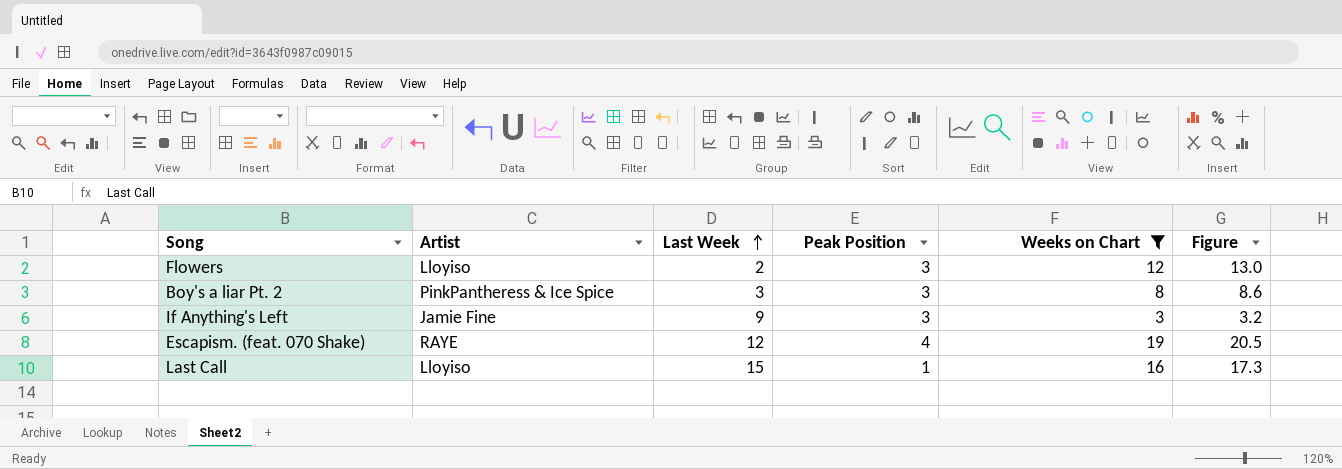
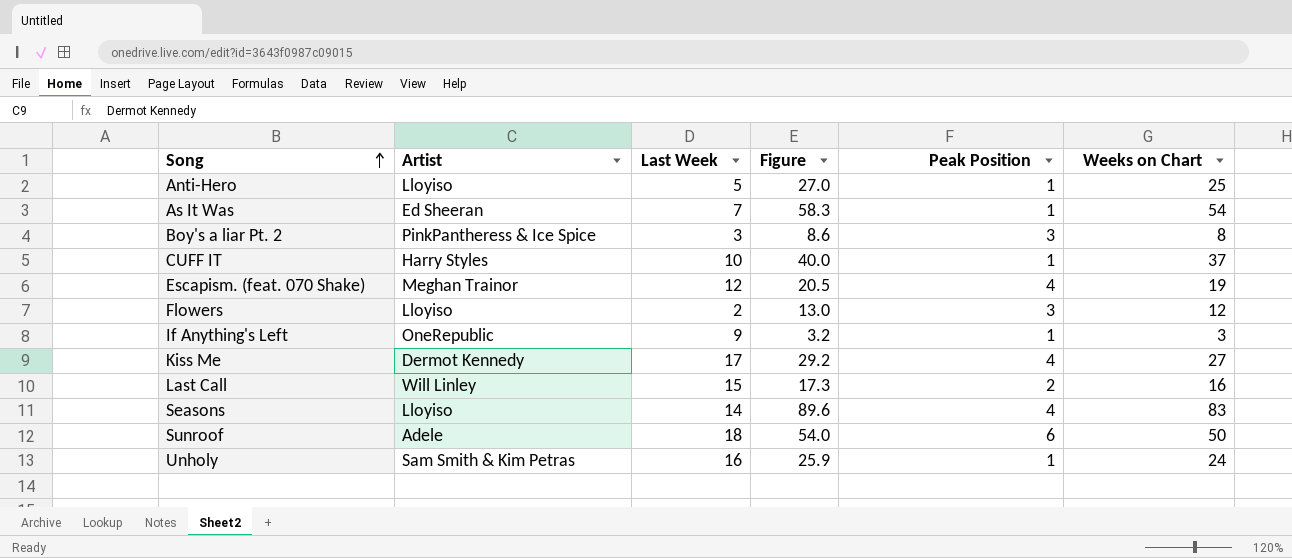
filter: Weeks on Chart <= 19 -> none
row order: Last Week ascending -> Song ascending
column Figure | position: 6 -> 4
Escapism. (feat. 070 Shake) | Artist: RAYE -> Meghan Trainor
If Anything's Left | Artist: Jamie Fine -> OneRepublic
If Anything's Left | Peak Position: 3 -> 1
Last Call | Artist: Lloyiso -> Will Linley
Last Call | Peak Position: 1 -> 2

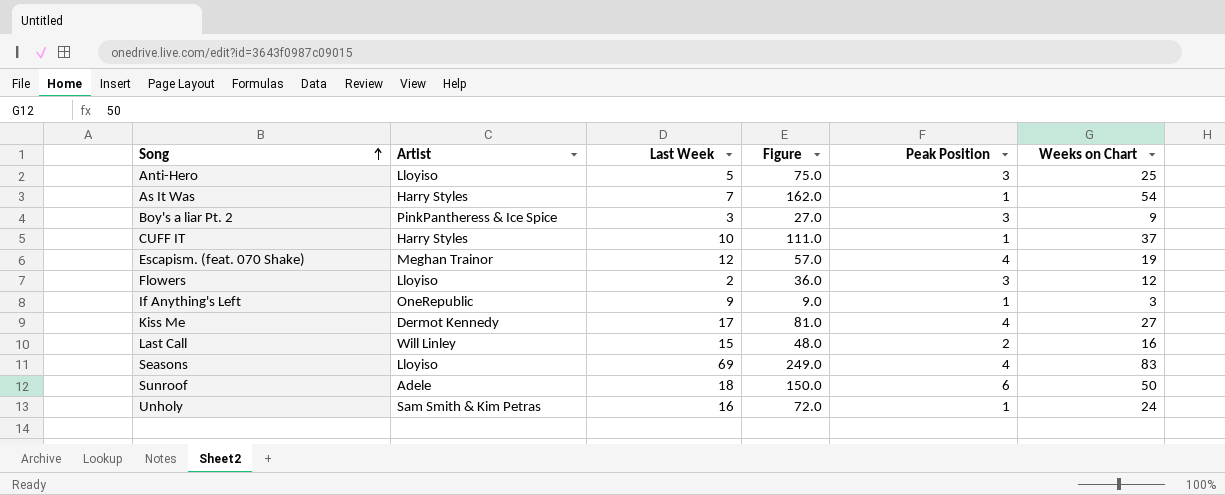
column Figure | formula: [Weeks on Chart] * 1.08 -> [Weeks on Chart] * 3
Anti-Hero | Peak Position: 1 -> 3
As It Was | Artist: Ed Sheeran -> Harry Styles
Boy's a liar Pt. 2 | Weeks on Chart: 8 -> 9
Seasons | Last Week: 14 -> 69

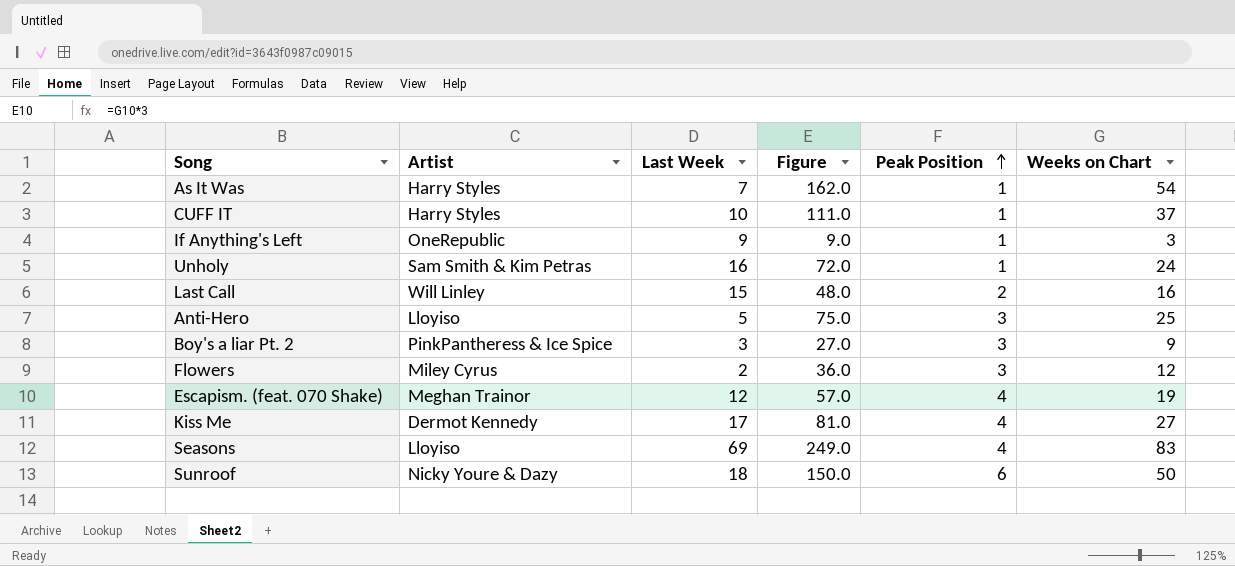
row order: Song ascending -> Peak Position ascending
Flowers | Artist: Lloyiso -> Miley Cyrus
Sunroof | Artist: Adele -> Nicky Youre & Dazy

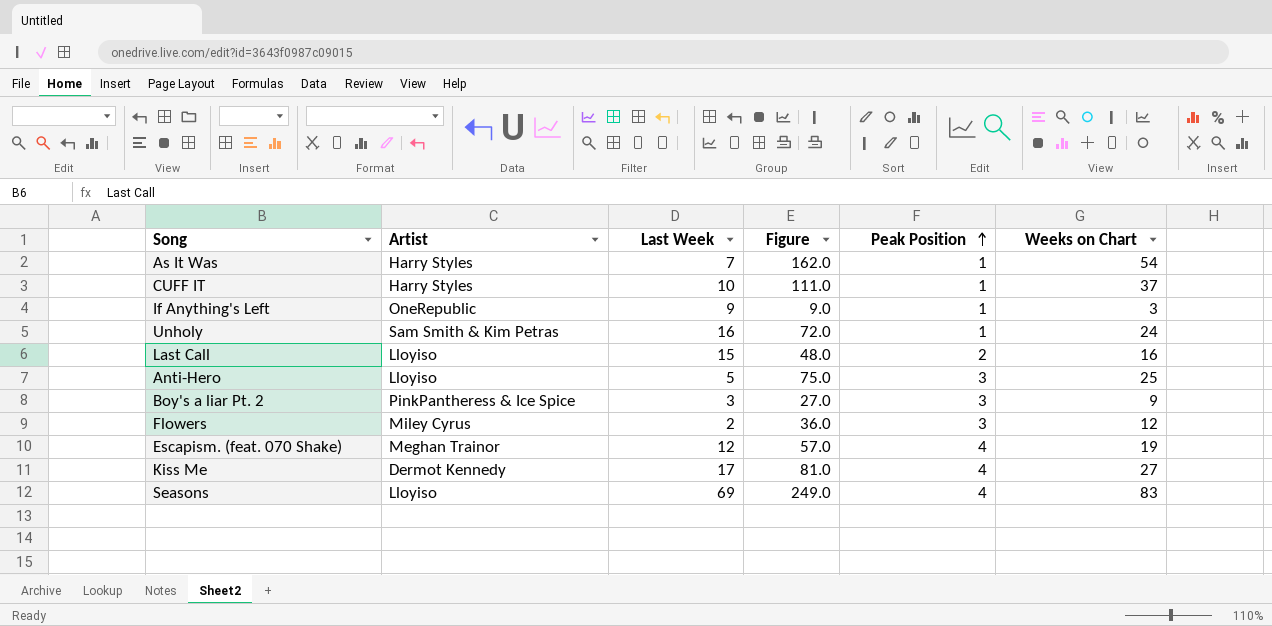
row Sunroof: Nicky Youre & Dazy | 18 | 150.0 | 6 | 50 -> none
Last Call | Artist: Will Linley -> Lloyiso

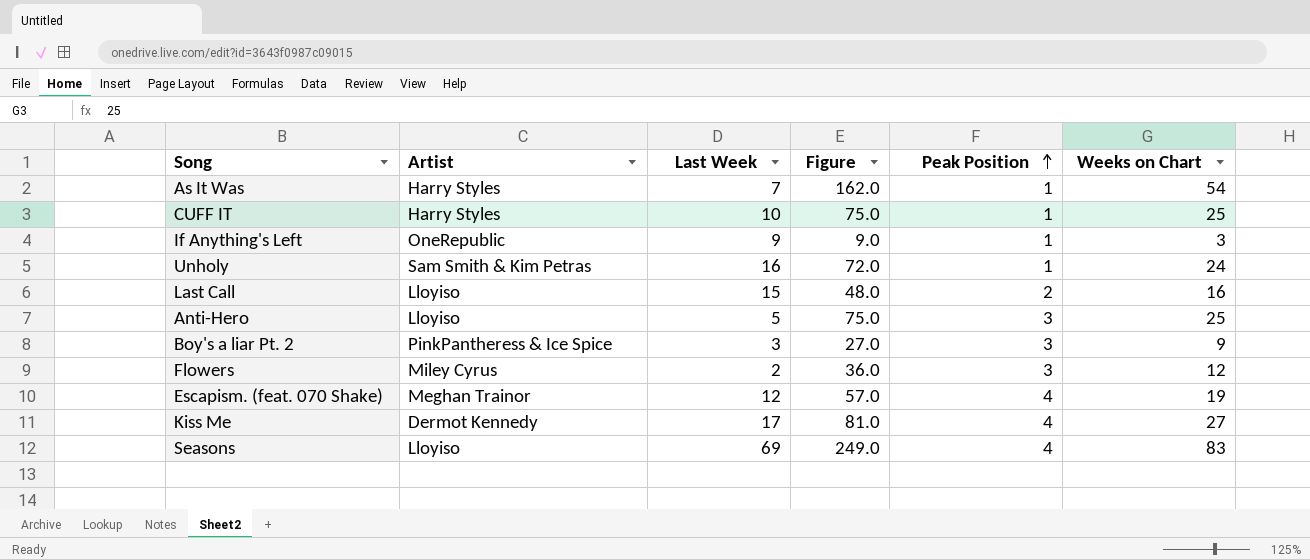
CUFF IT | Figure: 111.0 -> 75.0
CUFF IT | Weeks on Chart: 37 -> 25

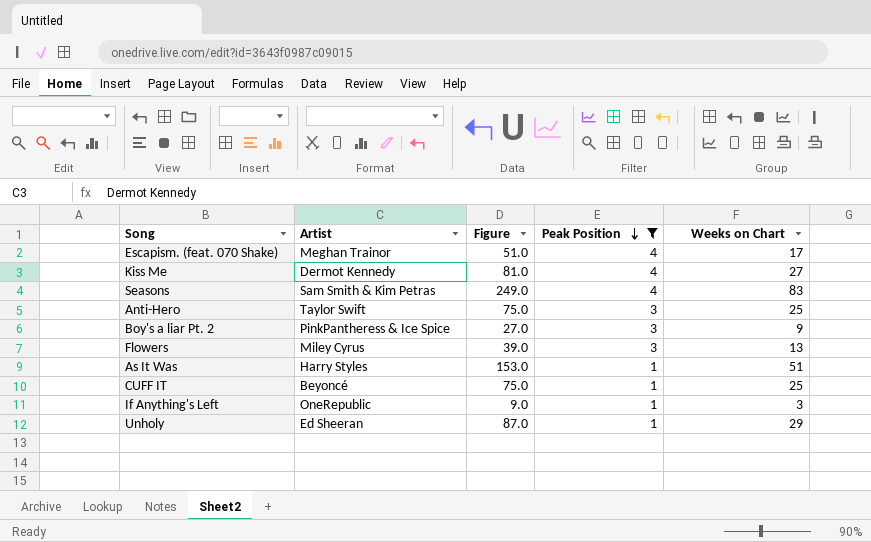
filter: none -> Peak Position != 2
row order: Peak Position ascending -> Peak Position descending
column Last Week | position: 3 -> none
Escapism. (feat. 070 Shake) | Figure: 57.0 -> 51.0
Escapism. (feat. 070 Shake) | Weeks on Chart: 19 -> 17
Seasons | Artist: Lloyiso -> Sam Smith & Kim Petras
Anti-Hero | Artist: Lloyiso -> Taylor Swift
Flowers | Figure: 36.0 -> 39.0
Flowers | Weeks on Chart: 12 -> 13
As It Was | Figure: 162.0 -> 153.0
As It Was | Weeks on Chart: 54 -> 51
CUFF IT | Artist: Harry Styles -> Beyoncé
Unholy | Artist: Sam Smith & Kim Petras -> Ed Sheeran
Unholy | Figure: 72.0 -> 87.0
Unholy | Weeks on Chart: 24 -> 29

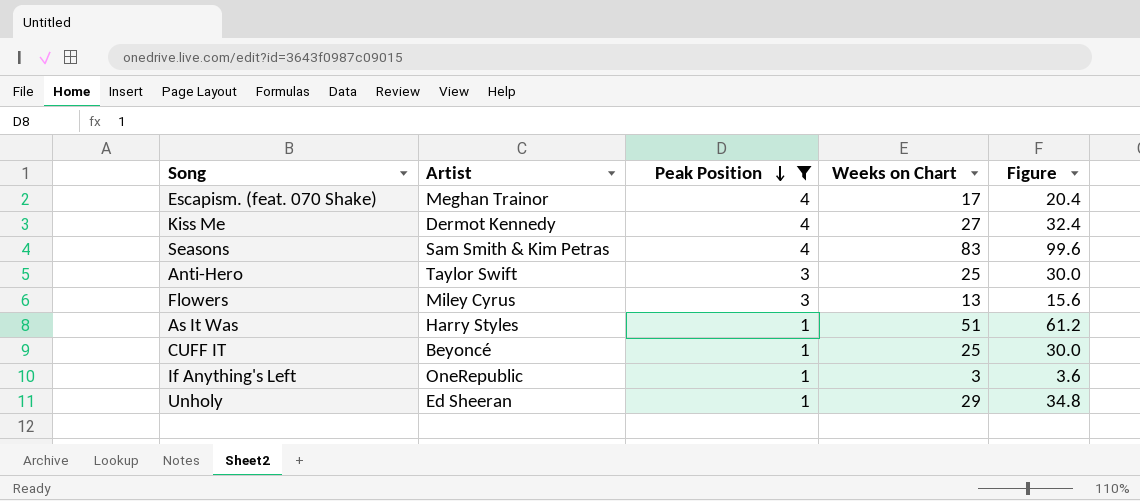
column Figure | formula: [Weeks on Chart] * 3 -> [Weeks on Chart] * 1.2
column Figure | position: 3 -> 5
row Boy's a liar Pt. 2: PinkPantheress & Ice Spice | 27.0 | 3 | 9 -> none

